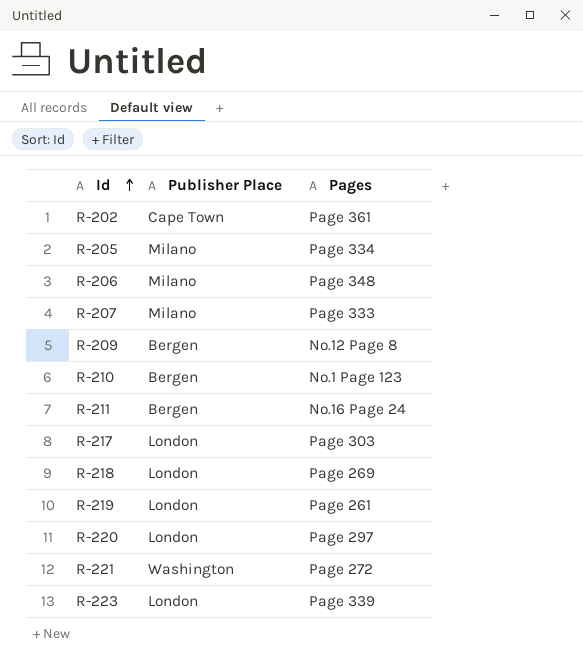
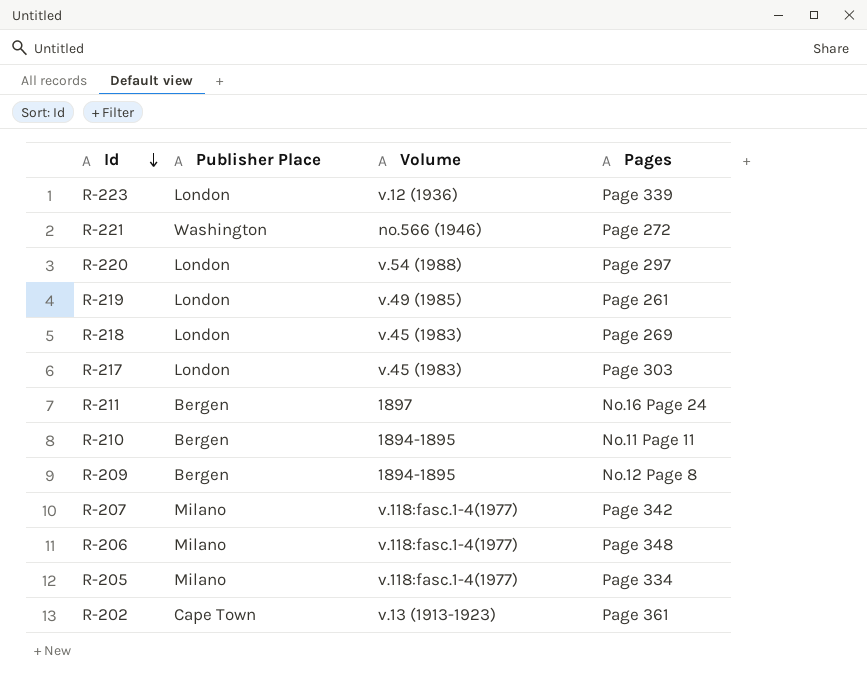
row order: Id ascending -> Id descending
column Volume | position: none -> 3
R-210 | Pages: No.1 Page 123 -> No.11 Page 11
R-207 | Pages: Page 333 -> Page 342

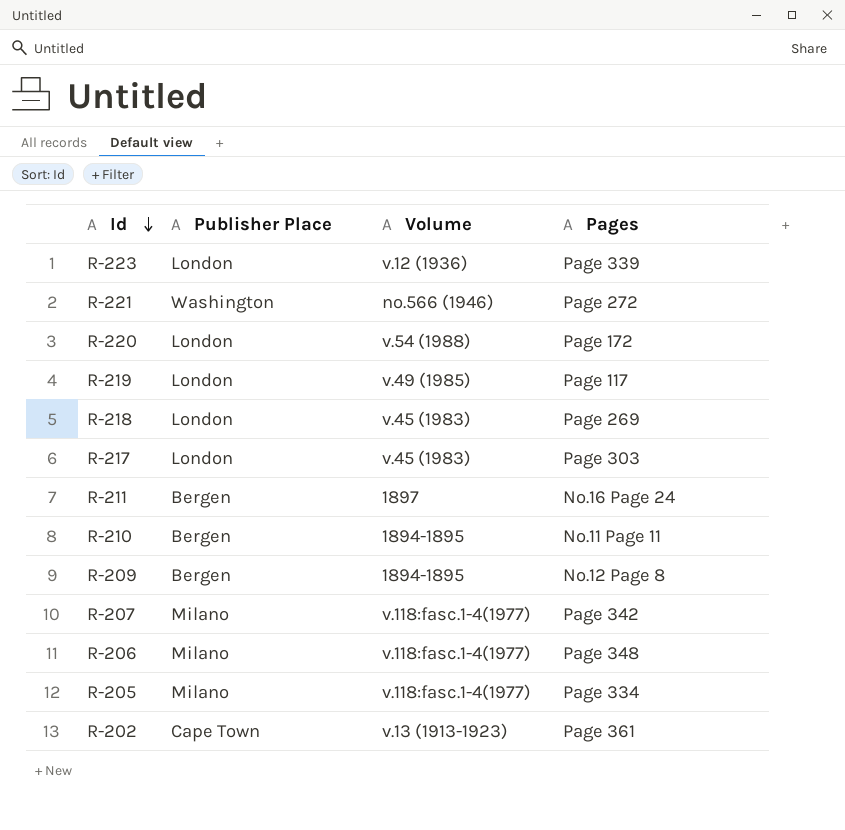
R-220 | Pages: Page 297 -> Page 172
R-219 | Pages: Page 261 -> Page 117

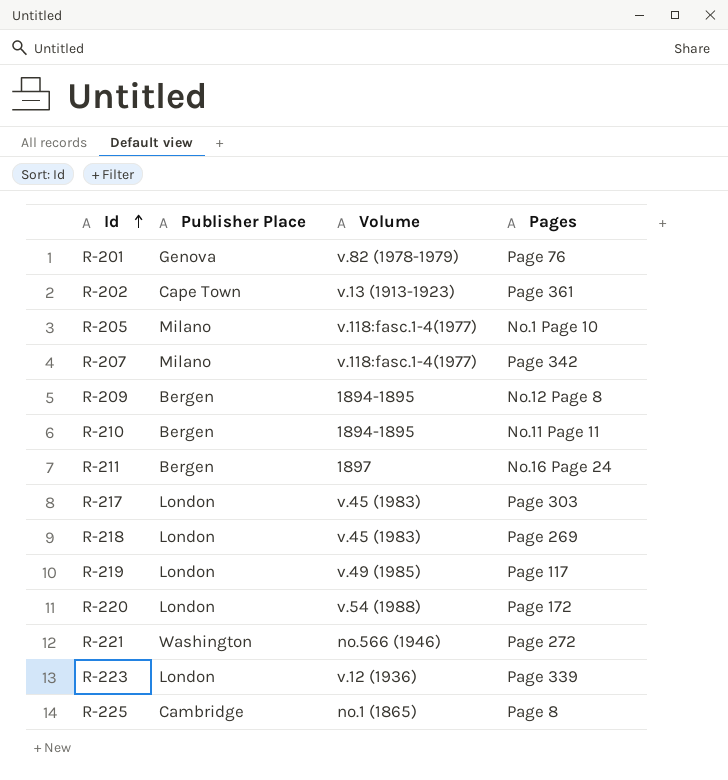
row order: Id descending -> Id ascending
row R-206: Milano | v.118:fasc.1-4(1977) | Page 348 -> none
row R-201: none -> Genova | v.82 (1978-1979) | Page 76
R-205 | Pages: Page 334 -> No.1 Page 10
row R-225: none -> Cambridge | no.1 (1865) | Page 8

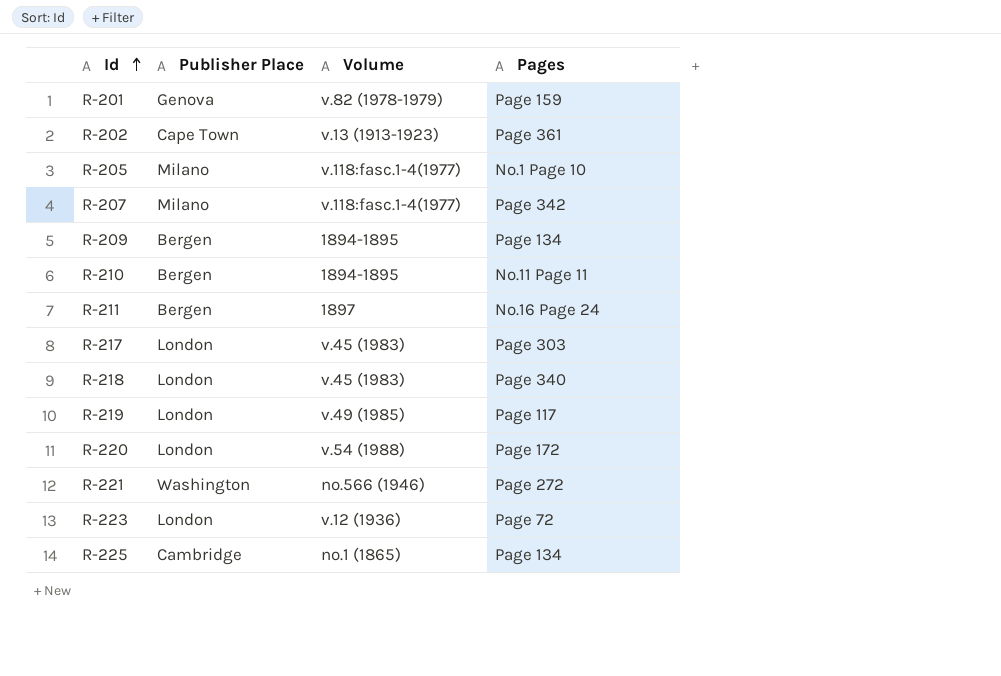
R-201 | Pages: Page 76 -> Page 159
R-209 | Pages: No.12 Page 8 -> Page 134
R-218 | Pages: Page 269 -> Page 340
R-223 | Pages: Page 339 -> Page 72
R-225 | Pages: Page 8 -> Page 134

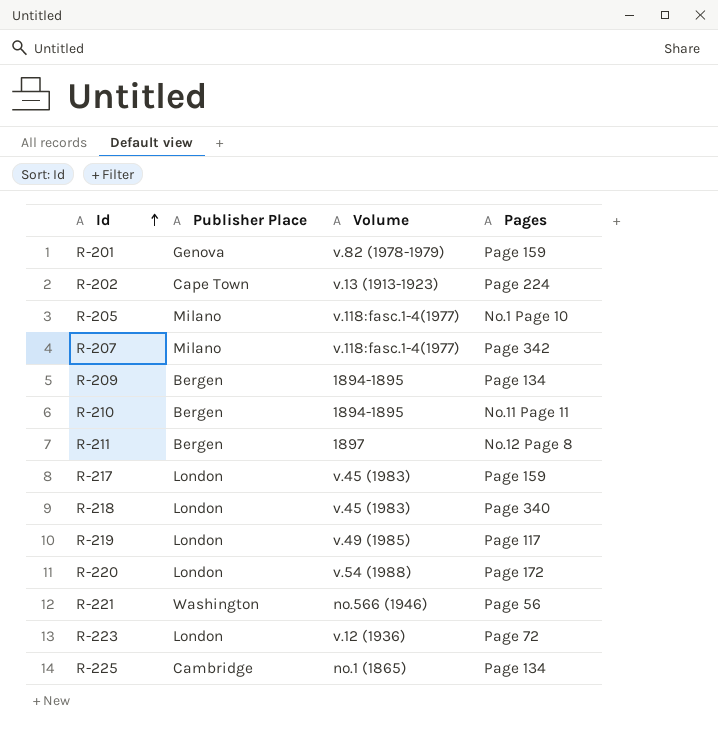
R-202 | Pages: Page 361 -> Page 224
R-211 | Pages: No.16 Page 24 -> No.12 Page 8
R-217 | Pages: Page 303 -> Page 159
R-221 | Pages: Page 272 -> Page 56

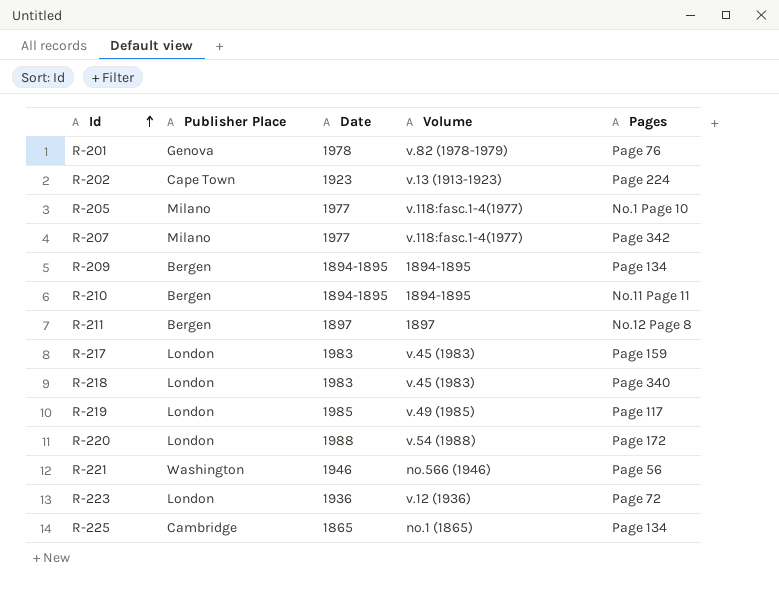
column Date | position: none -> 3
R-201 | Pages: Page 159 -> Page 76

